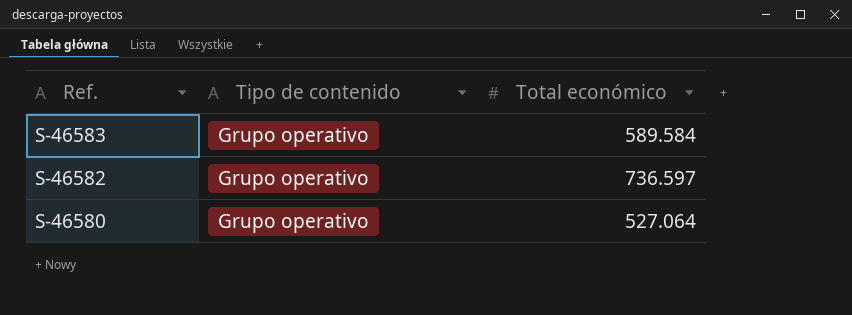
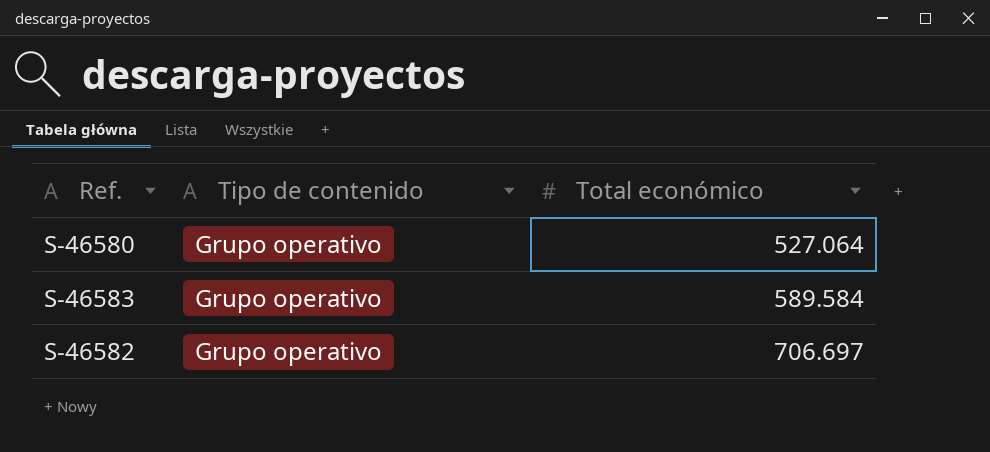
row order: Ref. descending -> Total económico ascending
S-46582 | Total económico: 736.597 -> 706.697

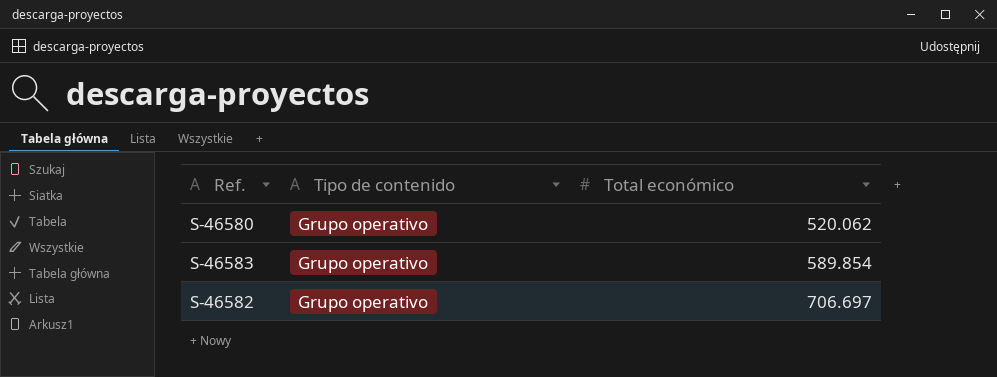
S-46580 | Total económico: 527.064 -> 520.062
S-46583 | Total económico: 589.584 -> 589.854

